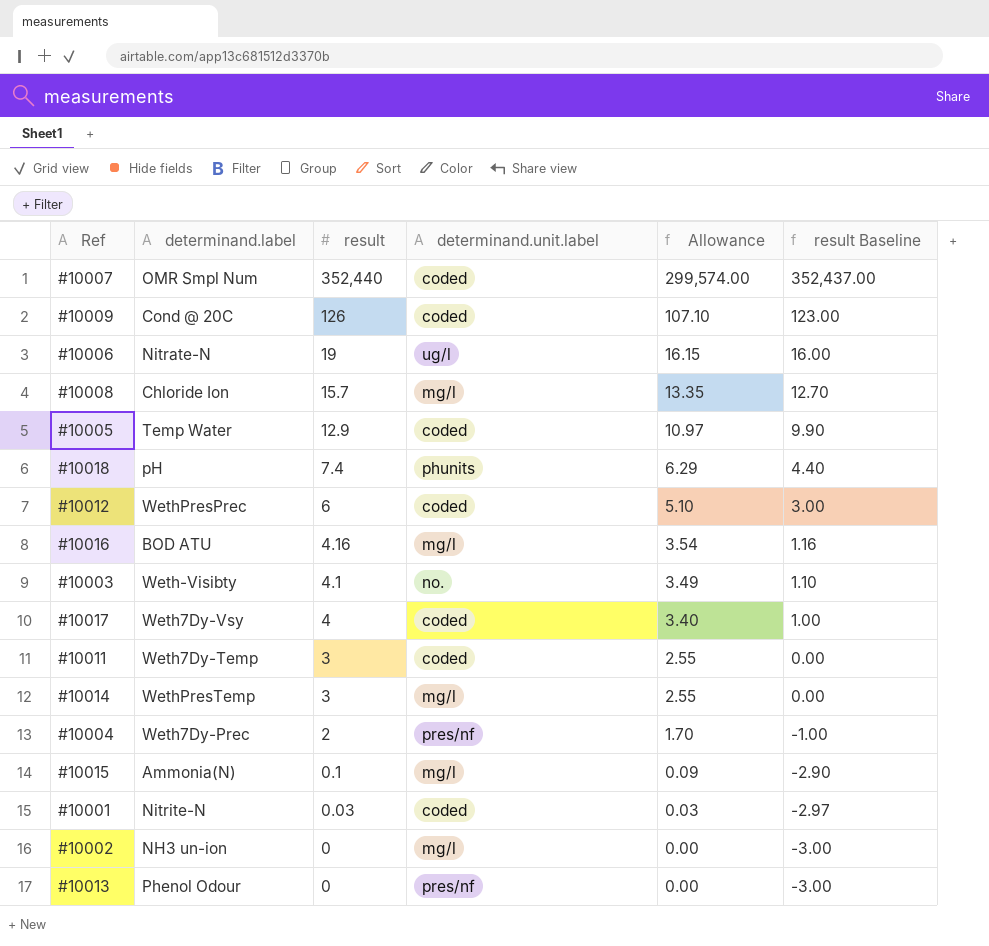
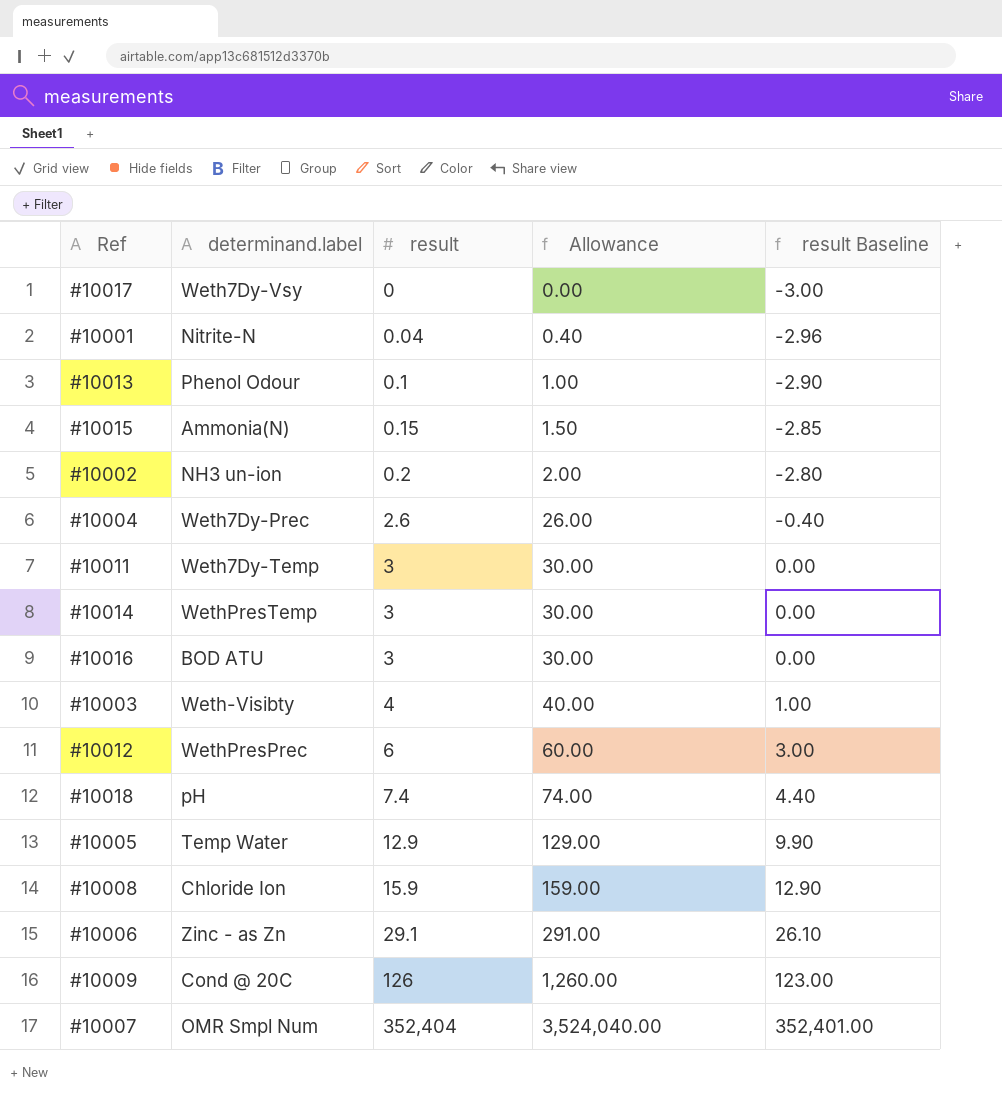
row order: result descending -> result ascending
column determinand.unit.label | position: 4 -> none
column Allowance | formula: [result] * 0.85 -> [result] * 10
#10017 | result: 4 -> 0
#10017 | result Baseline: 1.00 -> -3.00
#10001 | result: 0.03 -> 0.04
#10001 | result Baseline: -2.97 -> -2.96
#10013 | result: 0 -> 0.1
#10013 | result Baseline: -3.00 -> -2.90
#10015 | result: 0.1 -> 0.15
#10015 | result Baseline: -2.90 -> -2.85
#10002 | result: 0 -> 0.2
#10002 | result Baseline: -3.00 -> -2.80
#10004 | result: 2 -> 2.6
#10004 | result Baseline: -1.00 -> -0.40
#10016 | result: 4.16 -> 3
#10016 | result Baseline: 1.16 -> 0.00
#10003 | result: 4.1 -> 4
#10003 | result Baseline: 1.10 -> 1.00
#10008 | result: 15.7 -> 15.9
#10008 | result Baseline: 12.70 -> 12.90
#10006 | determinand.label: Nitrate-N -> Zinc - as Zn
#10006 | result: 19 -> 29.1
#10006 | result Baseline: 16.00 -> 26.10
#10007 | result: 352,440 -> 352,404
#10007 | result Baseline: 352,437.00 -> 352,401.00

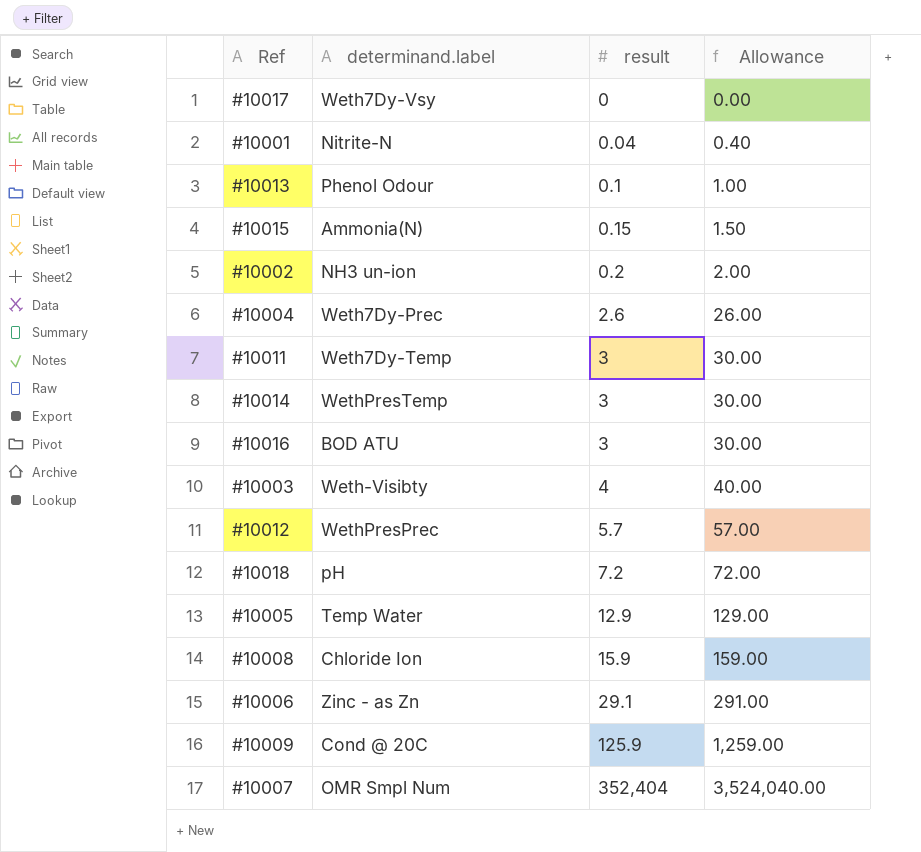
column result Baseline | formula: [result] - 3 -> none
#10012 | result: 6 -> 5.7
#10012 | Allowance: 60.00 -> 57.00
#10018 | result: 7.4 -> 7.2
#10018 | Allowance: 74.00 -> 72.00
#10009 | result: 126 -> 125.9
#10009 | Allowance: 1,260.00 -> 1,259.00

